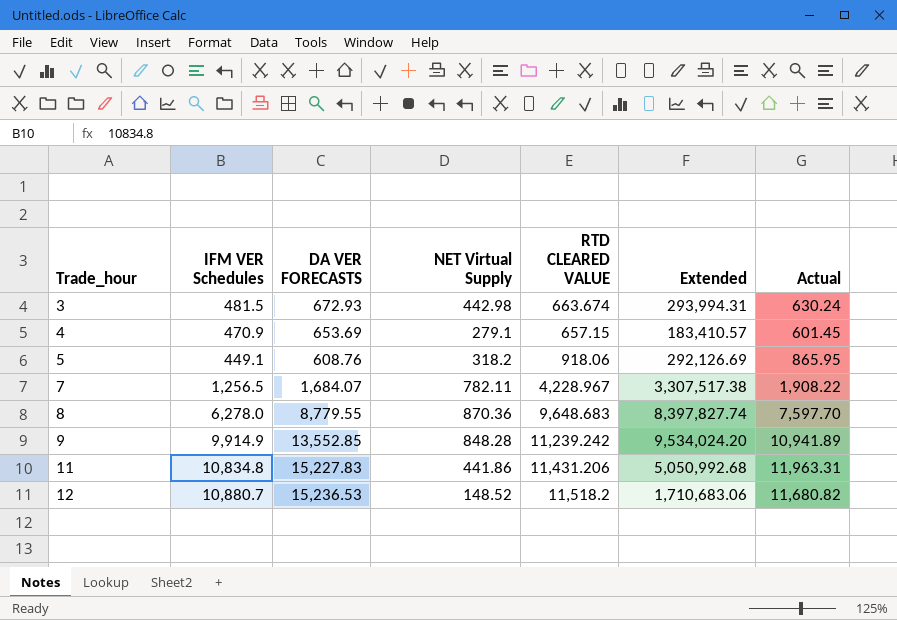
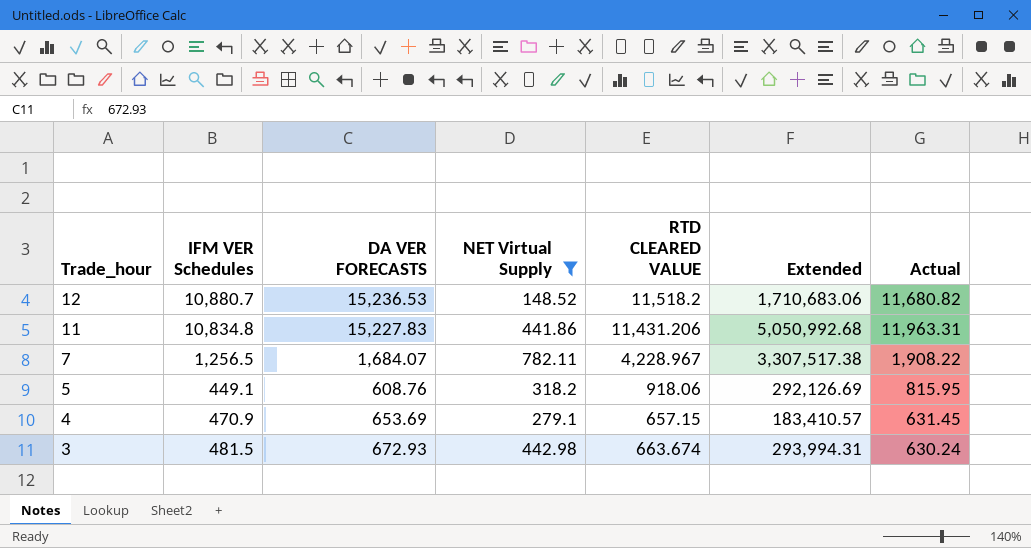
filter: none -> NET Virtual Supply <= 782.11
row order: Trade_hour ascending -> Trade_hour descending
5 | Actual: 865.95 -> 815.95
4 | Actual: 601.45 -> 631.45

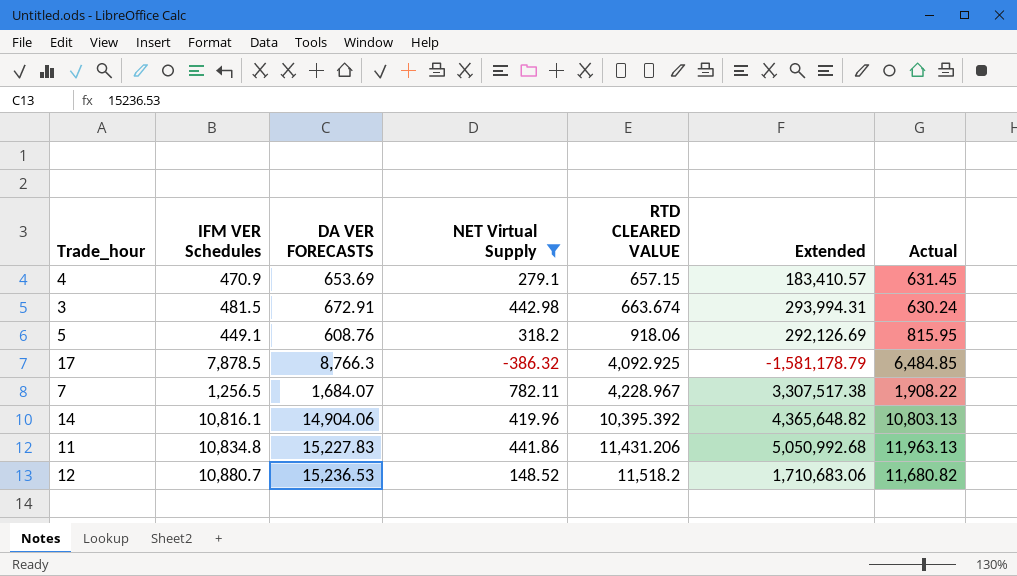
row order: Trade_hour descending -> RTD CLEARED VALUE ascending
3 | DA VER FORECASTS: 672.93 -> 672.91
row 17: none -> 7,878.5 | 8,766.3 | -386.32 | 4,092.925 | -1,581,178.79 | 6,484.85
row 14: none -> 10,816.1 | 14,904.06 | 419.96 | 10,395.392 | 4,365,648.82 | 10,803.13
11 | Actual: 11,963.31 -> 11,963.13

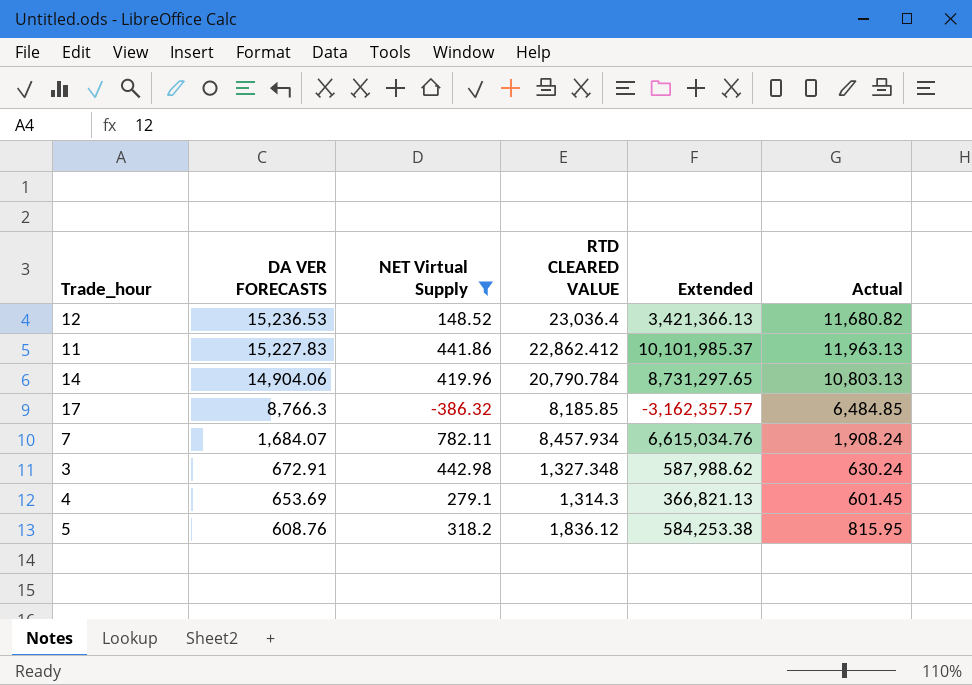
row order: RTD CLEARED VALUE ascending -> DA VER FORECASTS descending
column IFM VER Schedules | position: 2 -> none
12 | RTD CLEARED VALUE: 11,518.2 -> 23,036.4
12 | Extended: 1,710,683.06 -> 3,421,366.13
11 | RTD CLEARED VALUE: 11,431.206 -> 22,862.412
11 | Extended: 5,050,992.68 -> 10,101,985.37
14 | RTD CLEARED VALUE: 10,395.392 -> 20,790.784
14 | Extended: 4,365,648.82 -> 8,731,297.65
17 | RTD CLEARED VALUE: 4,092.925 -> 8,185.85
17 | Extended: -1,581,178.79 -> -3,162,357.57
7 | RTD CLEARED VALUE: 4,228.967 -> 8,457.934
7 | Extended: 3,307,517.38 -> 6,615,034.76
7 | Actual: 1,908.22 -> 1,908.24
3 | RTD CLEARED VALUE: 663.674 -> 1,327.348
3 | Extended: 293,994.31 -> 587,988.62
4 | RTD CLEARED VALUE: 657.15 -> 1,314.3
4 | Extended: 183,410.57 -> 366,821.13
4 | Actual: 631.45 -> 601.45
5 | RTD CLEARED VALUE: 918.06 -> 1,836.12
5 | Extended: 292,126.69 -> 584,253.38

